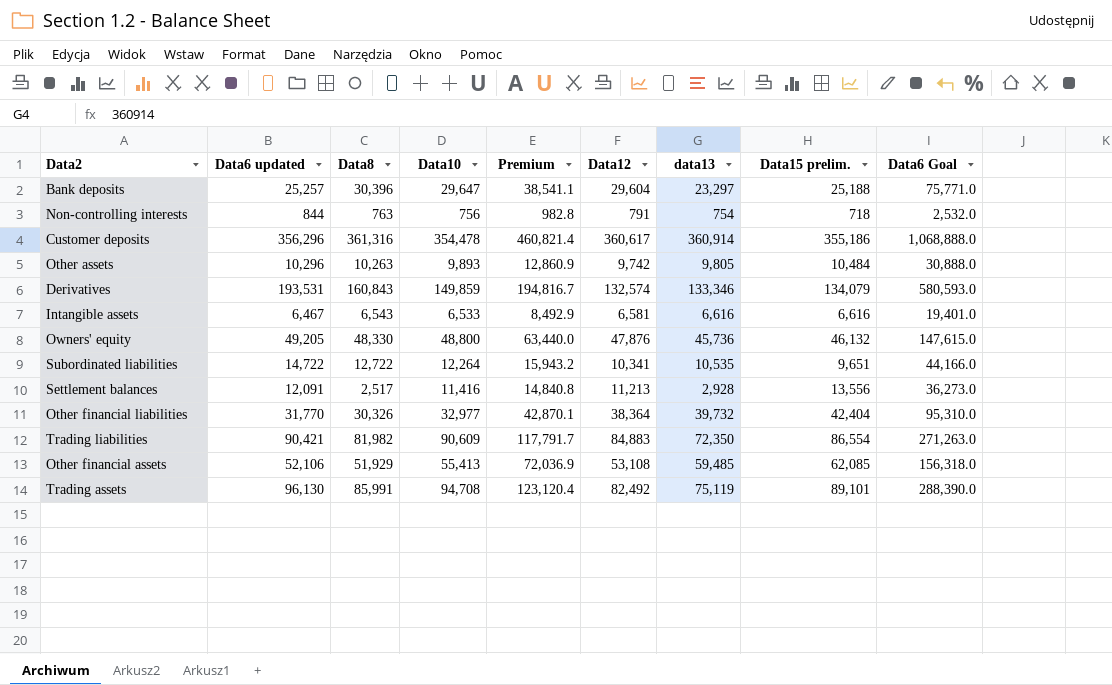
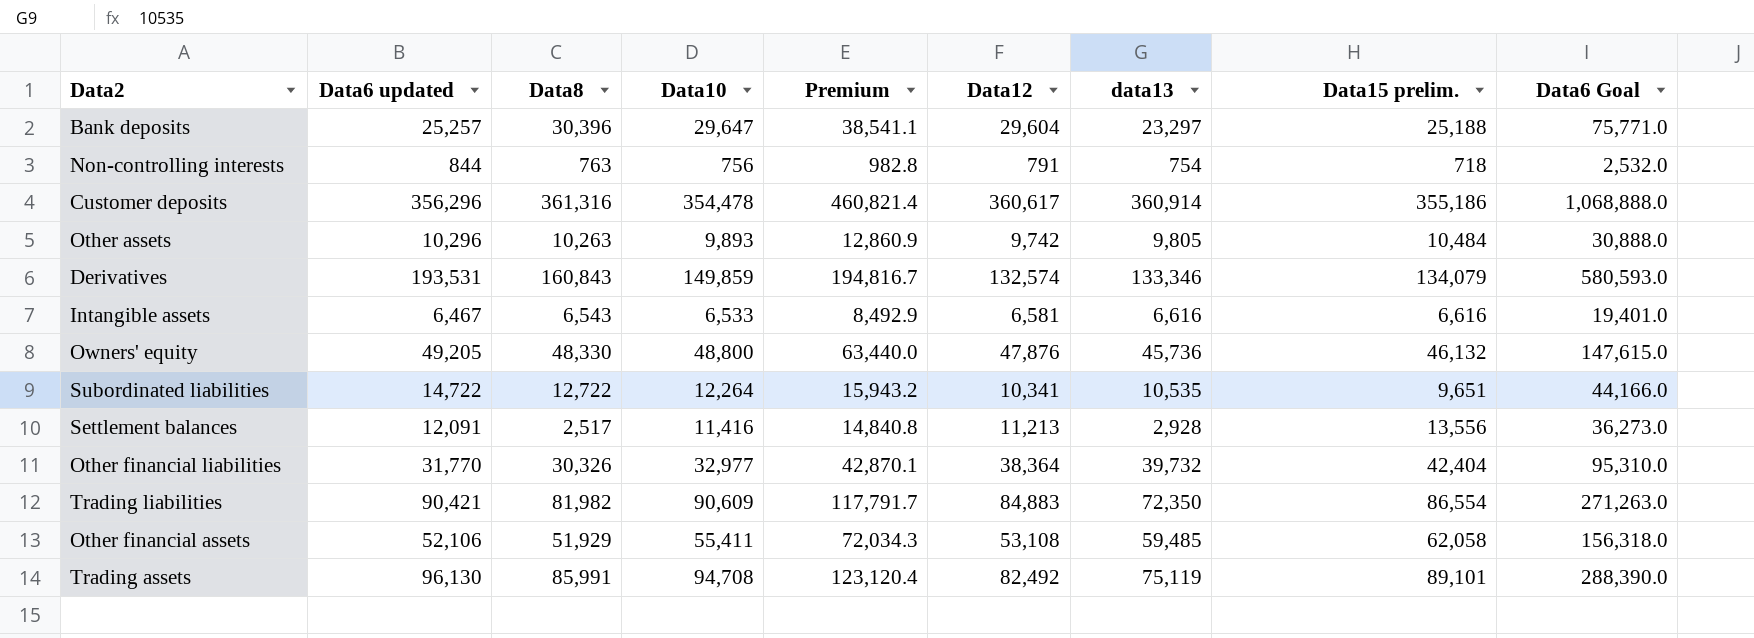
Other financial assets | Data10: 55,413 -> 55,411
Other financial assets | Premium: 72,036.9 -> 72,034.3
Other financial assets | Data15 prelim.: 62,085 -> 62,058

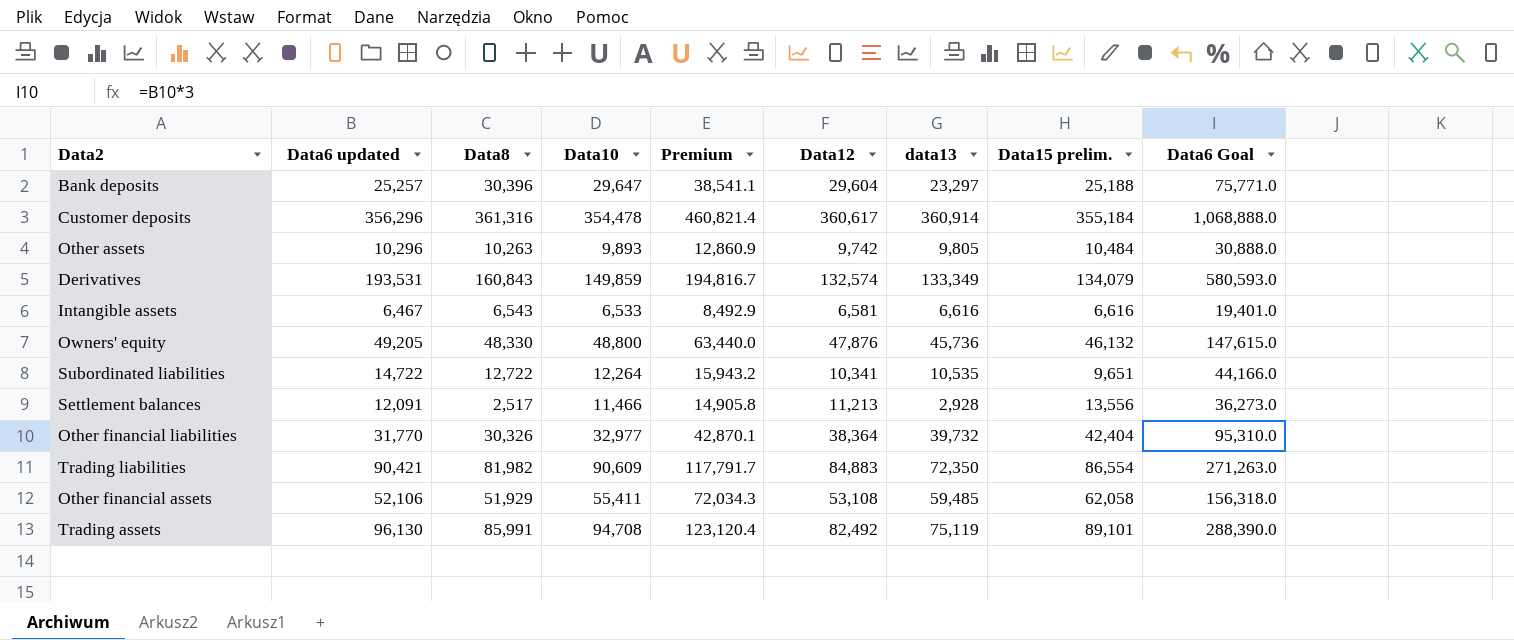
row Non-controlling interests: 844 | 763 | 756 | 982.8 | 791 | 754 | 718 | 2,532.0 -> none
Customer deposits | Data15 prelim.: 355,186 -> 355,184
Derivatives | data13: 133,346 -> 133,349
Settlement balances | Data10: 11,416 -> 11,466
Settlement balances | Premium: 14,840.8 -> 14,905.8

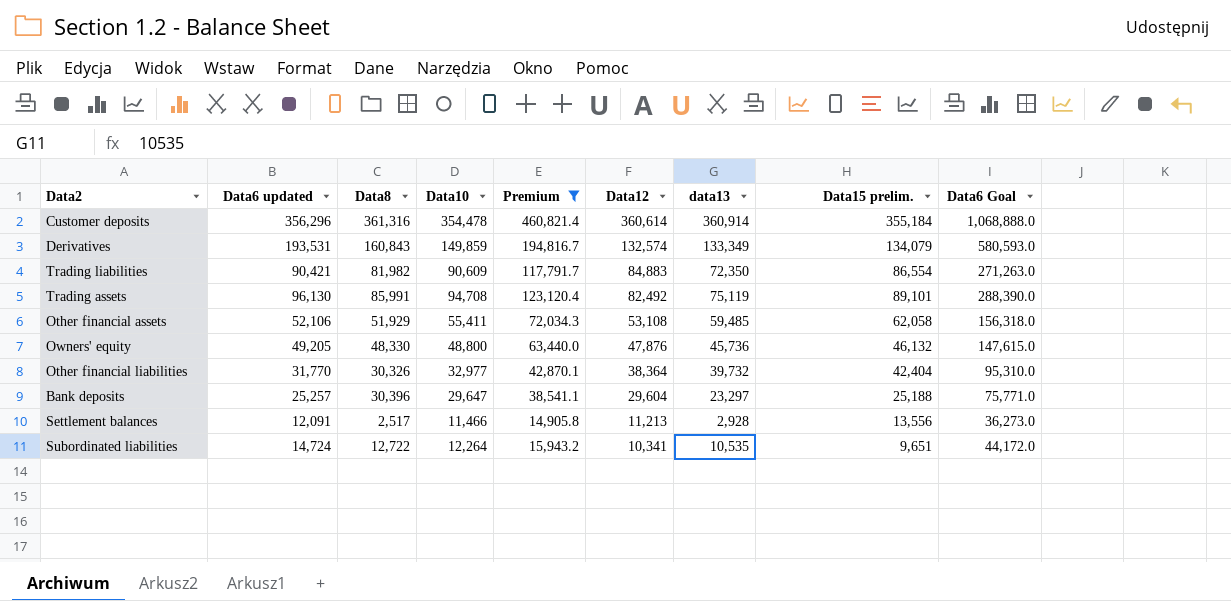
filter: none -> Premium >= 14,905.8
row order: none -> Data12 descending
Customer deposits | Data12: 360,617 -> 360,614
Subordinated liabilities | Data6 updated: 14,722 -> 14,724
Subordinated liabilities | Data6 Goal: 44,166.0 -> 44,172.0

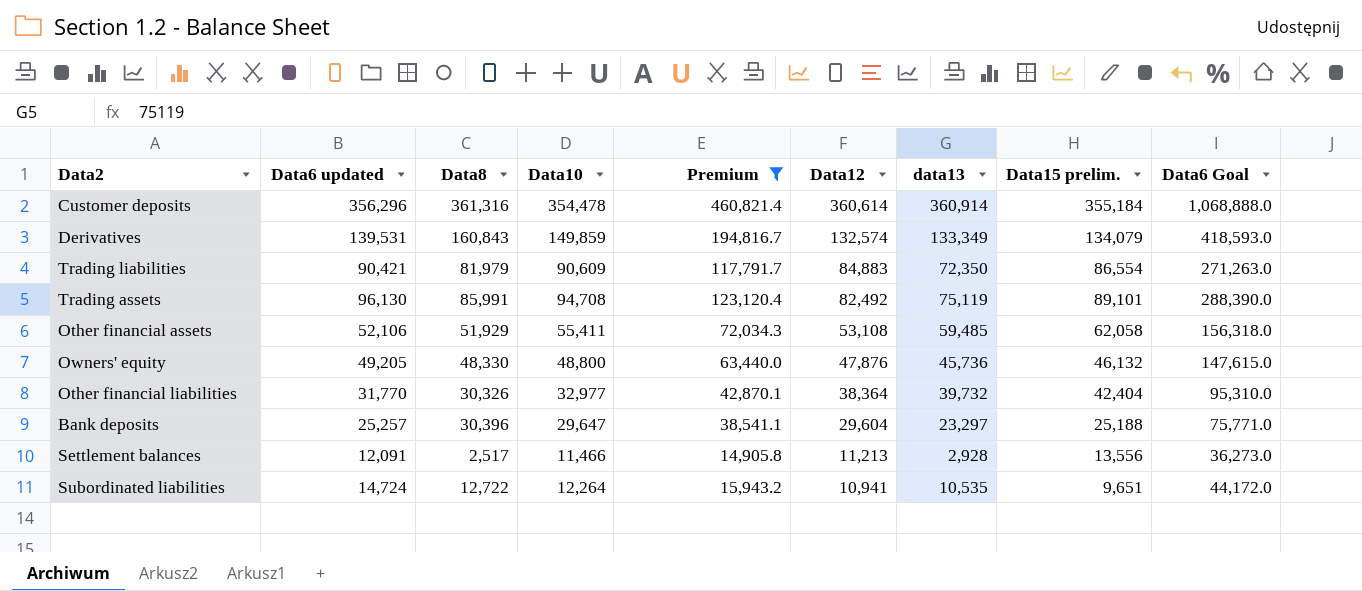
Derivatives | Data6 updated: 193,531 -> 139,531
Derivatives | Data6 Goal: 580,593.0 -> 418,593.0
Trading liabilities | Data8: 81,982 -> 81,979
Subordinated liabilities | Data12: 10,341 -> 10,941

